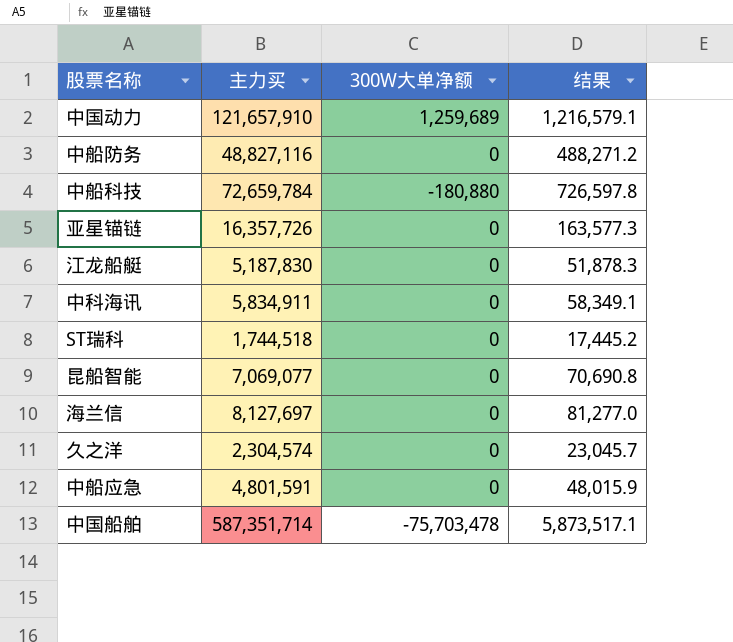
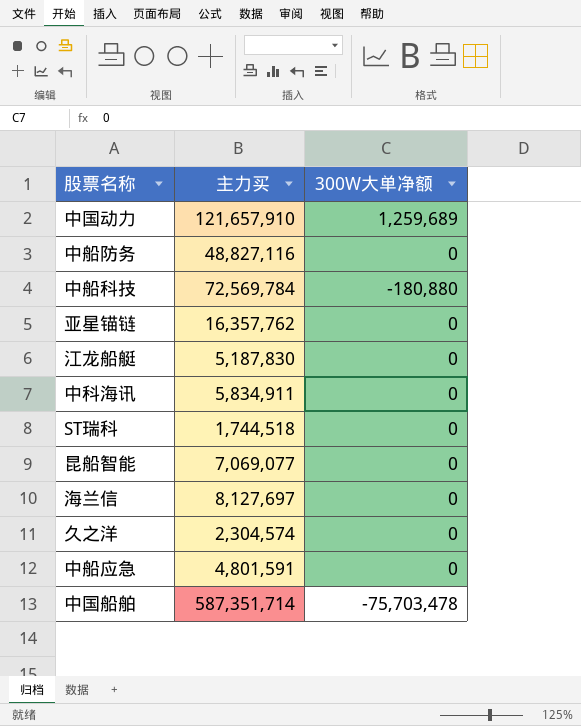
column 结果 | formula: [主力买] * 0.01 -> none
中船科技 | 主力买: 72,659,784 -> 72,569,784
亚星锚链 | 主力买: 16,357,726 -> 16,357,762

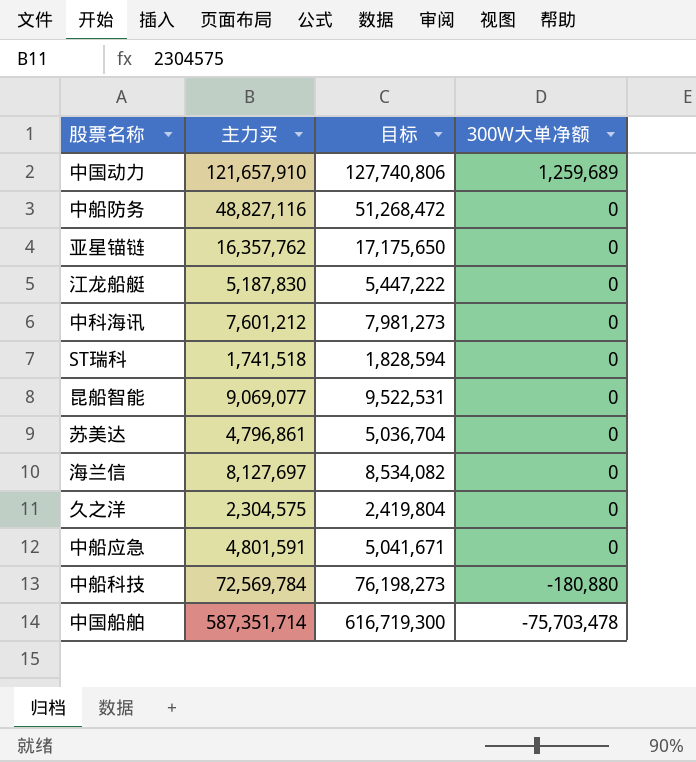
row order: none -> 300W大单净额 descending
column 目标 | formula: none -> [主力买] * 1.05
中科海讯 | 主力买: 5,834,911 -> 7,601,212
ST瑞科 | 主力买: 1,744,518 -> 1,741,518
昆船智能 | 主力买: 7,069,077 -> 9,069,077
row 苏美达: none -> 4,796,861 | 5,036,704 | 0
久之洋 | 主力买: 2,304,574 -> 2,304,575

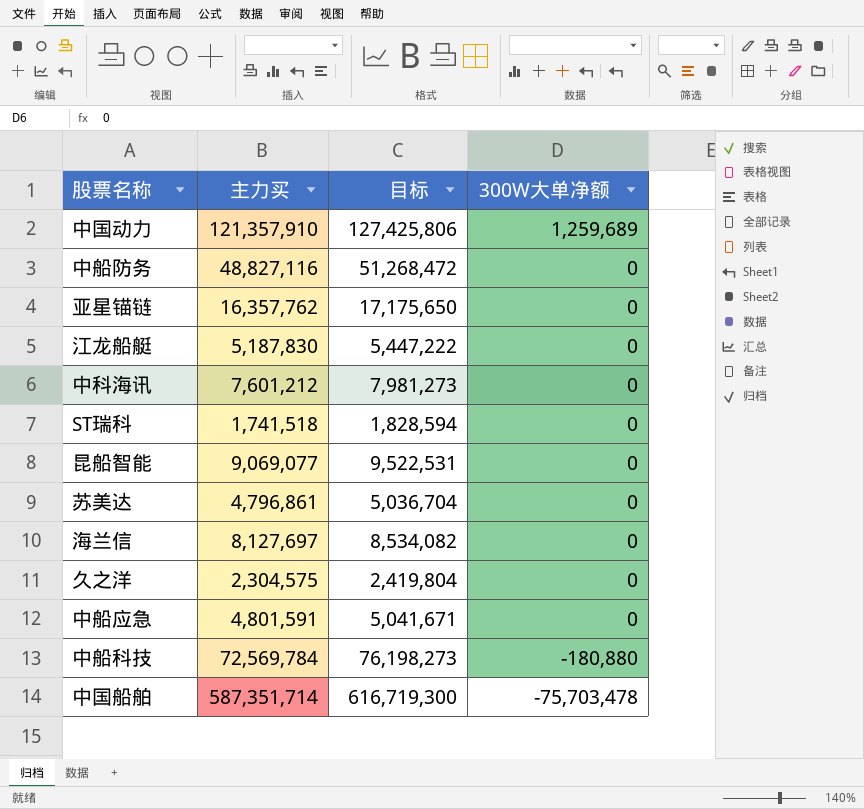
中国动力 | 主力买: 121,657,910 -> 121,357,910
中国动力 | 目标: 127,740,806 -> 127,425,806

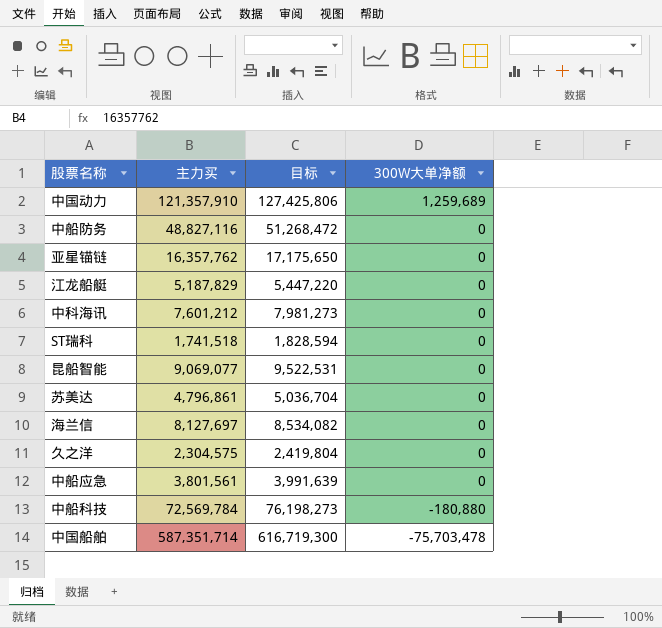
江龙船艇 | 主力买: 5,187,830 -> 5,187,829
江龙船艇 | 目标: 5,447,222 -> 5,447,220
中船应急 | 主力买: 4,801,591 -> 3,801,561
中船应急 | 目标: 5,041,671 -> 3,991,639

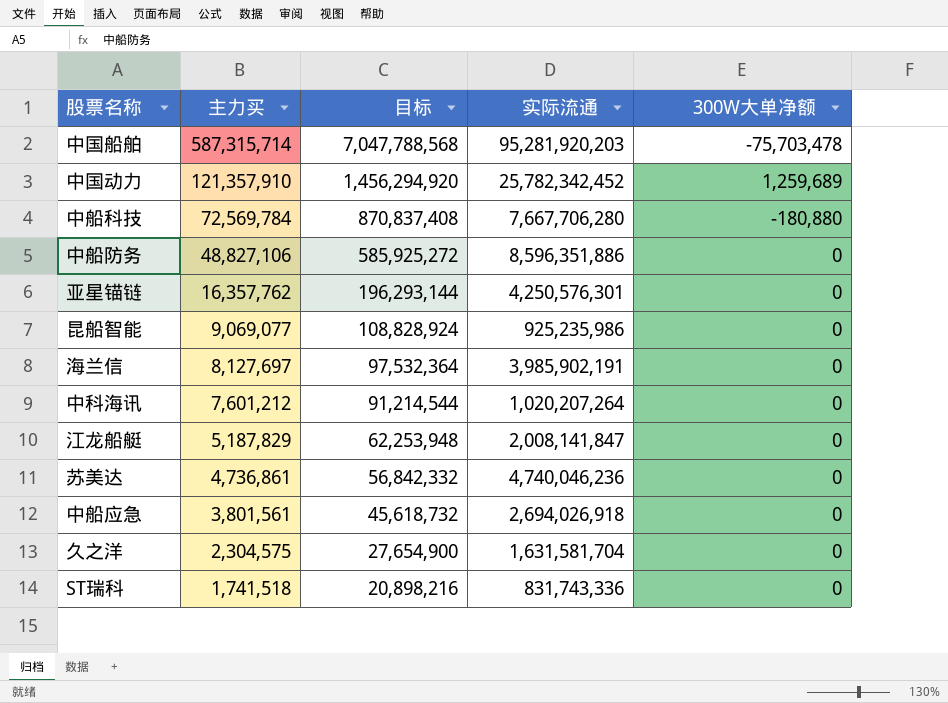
row order: 300W大单净额 descending -> 主力买 descending
column 目标 | formula: [主力买] * 1.05 -> [主力买] * 12
column 实际流通 | position: none -> 4
中国船舶 | 主力买: 587,351,714 -> 587,315,714
中船防务 | 主力买: 48,827,116 -> 48,827,106
苏美达 | 主力买: 4,796,861 -> 4,736,861

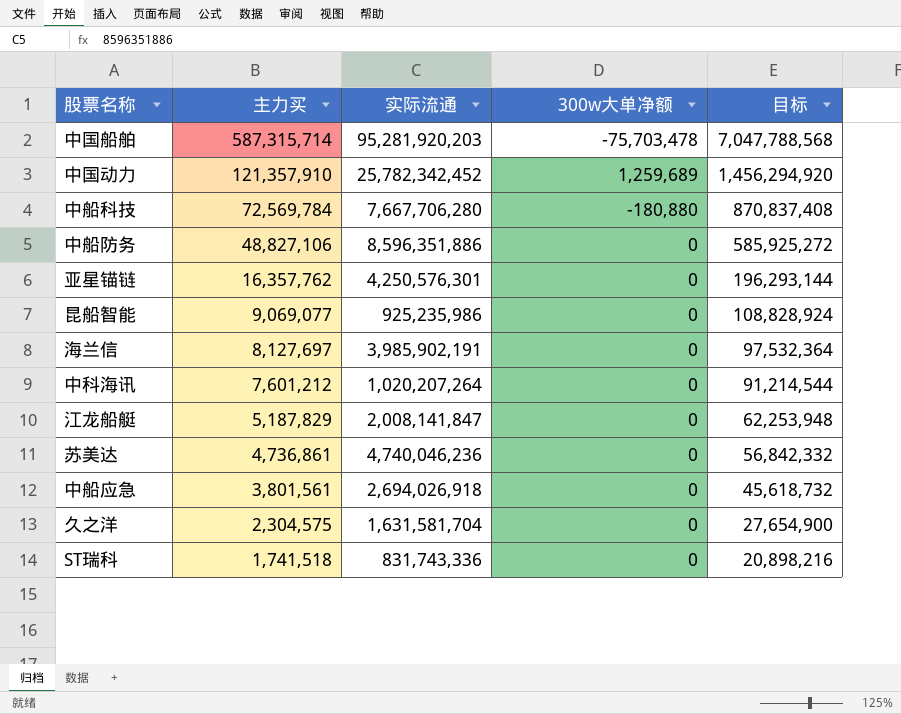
column name: 300W大单净额 -> 300w大单净额
column 目标 | position: 3 -> 5

